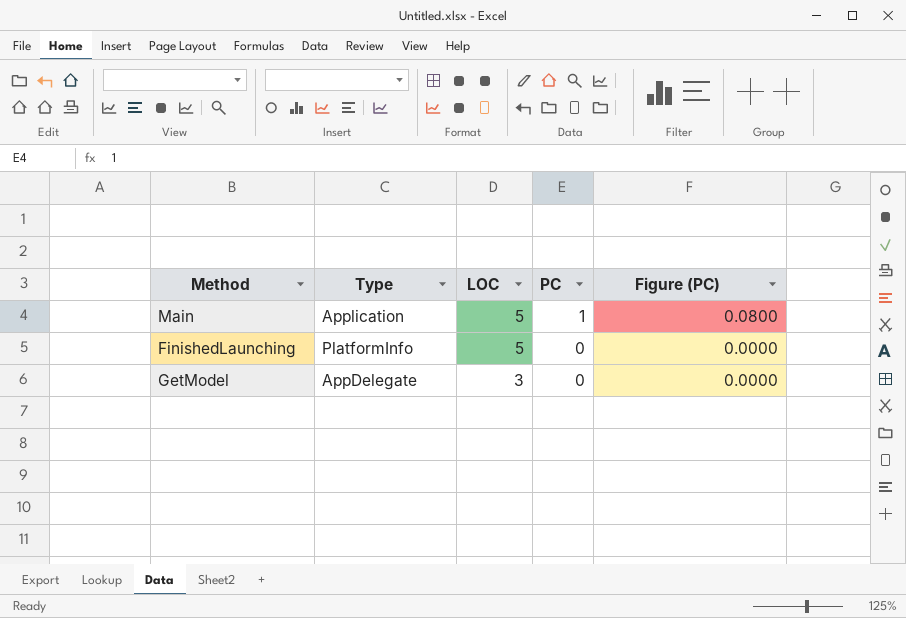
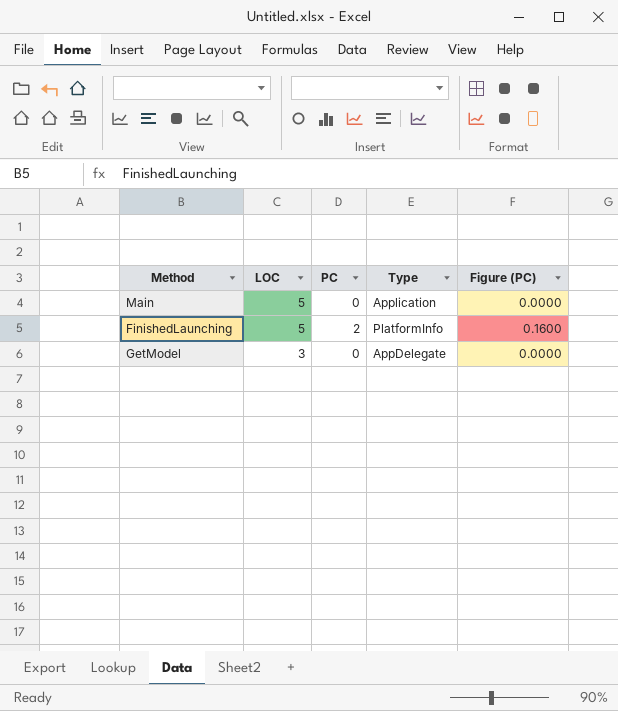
column Type | position: 2 -> 4
Main | PC: 1 -> 0
Main | Figure (PC): 0.0800 -> 0.0000
FinishedLaunching | PC: 0 -> 2
FinishedLaunching | Figure (PC): 0.0000 -> 0.1600

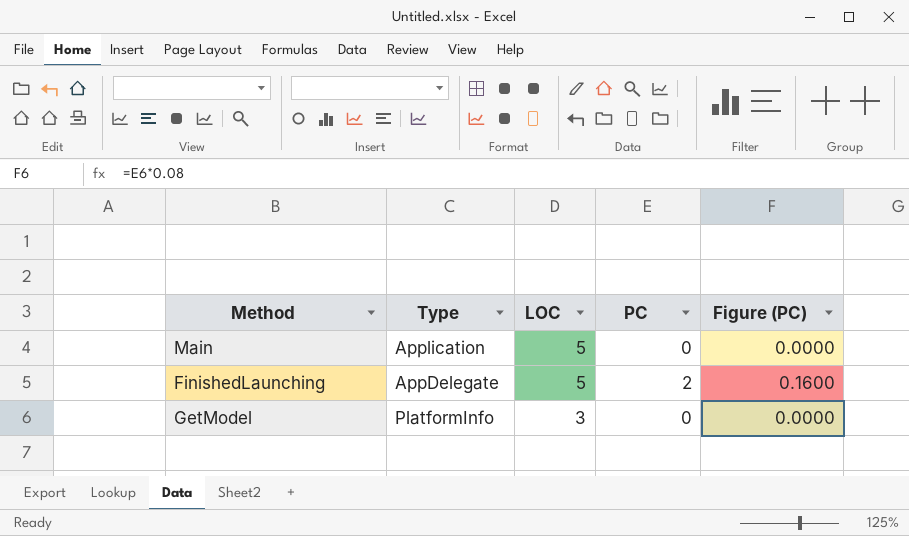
column Type | position: 4 -> 2
FinishedLaunching | Type: PlatformInfo -> AppDelegate
GetModel | Type: AppDelegate -> PlatformInfo

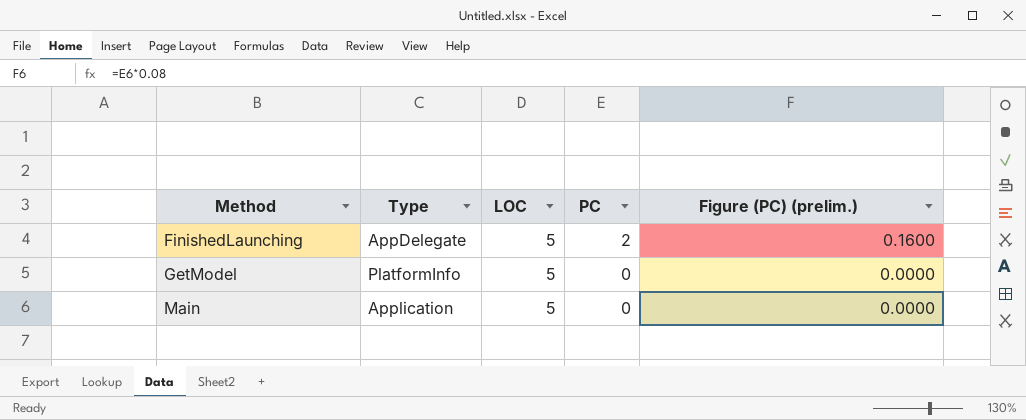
row order: LOC descending -> Method ascending
column name: Figure (PC) -> Figure (PC) (prelim.)
GetModel | LOC: 3 -> 5

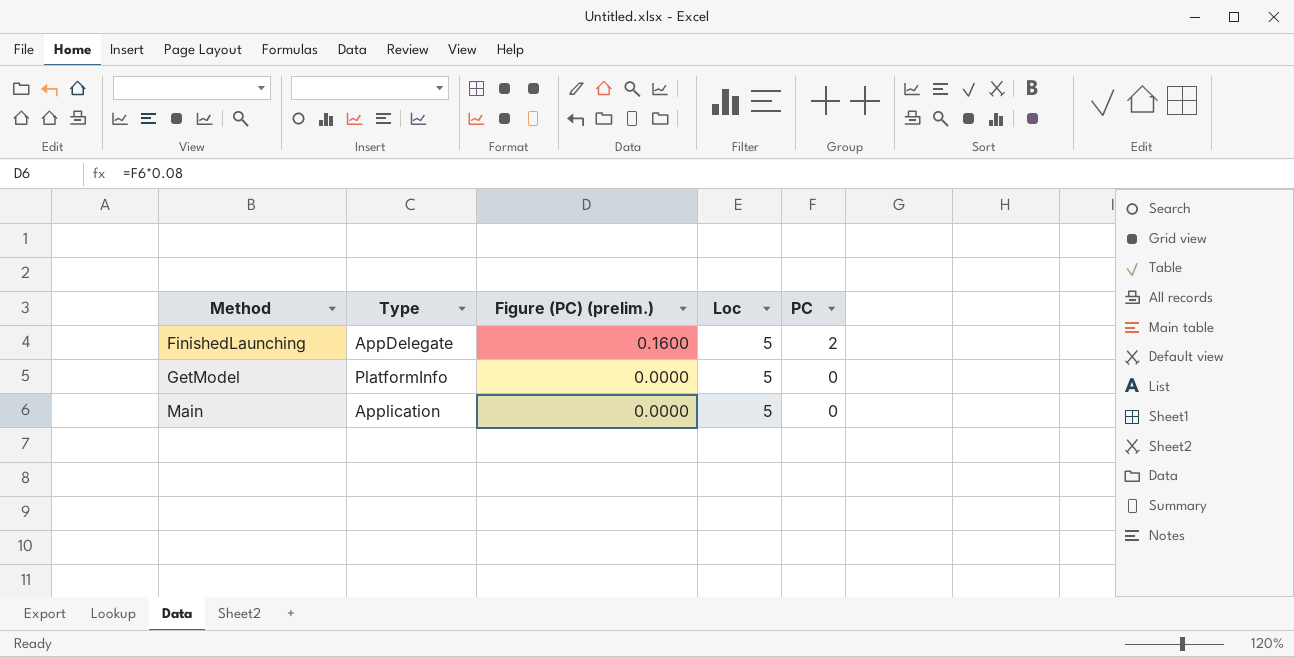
column Figure (PC) (prelim.) | position: 5 -> 3
column name: LOC -> Loc

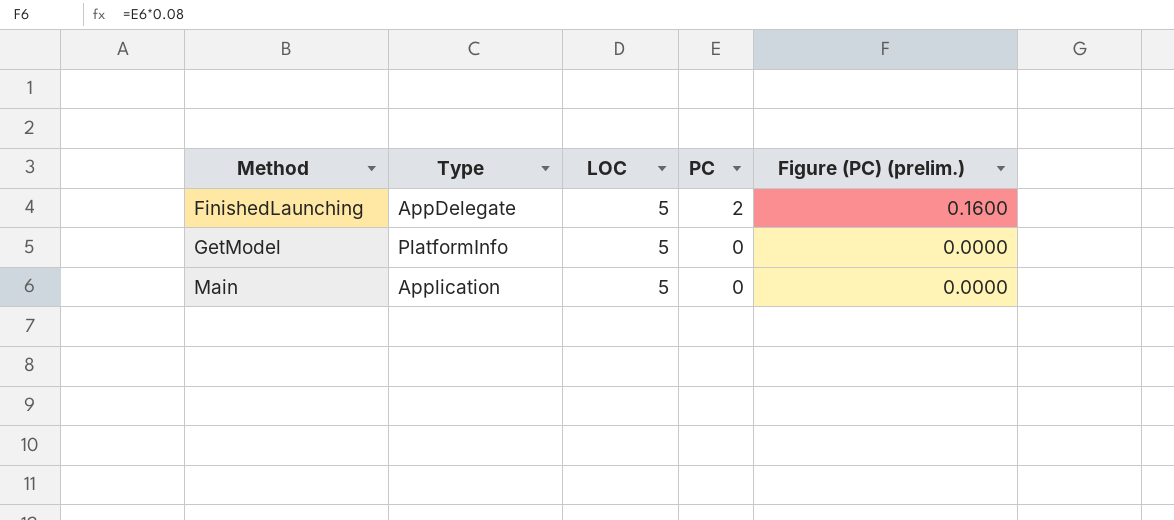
column name: Loc -> LOC
column Figure (PC) (prelim.) | position: 3 -> 5

